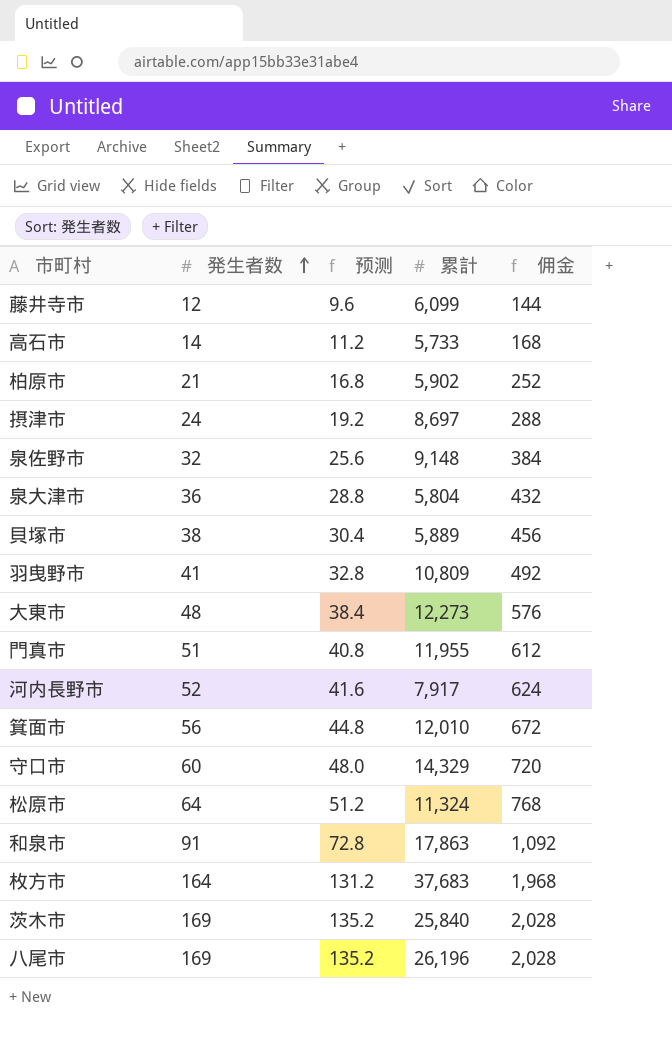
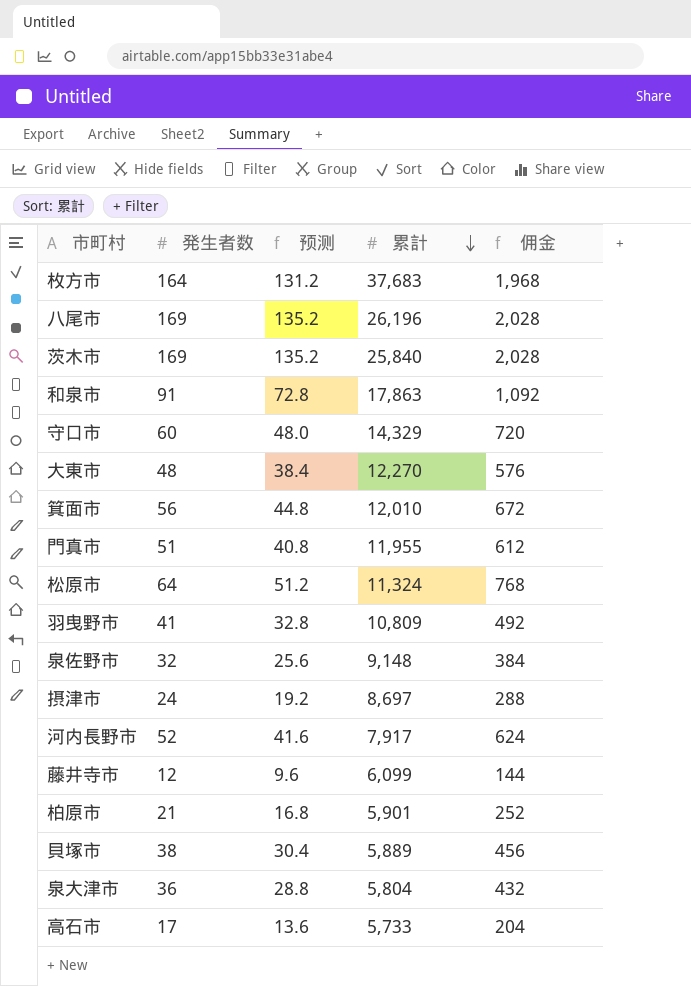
row order: 発生者数 ascending -> 累計 descending
大東市 | 累計: 12,273 -> 12,270
柏原市 | 累計: 5,902 -> 5,901
高石市 | 発生者数: 14 -> 17
高石市 | 预测: 11.2 -> 13.6
高石市 | 佣金: 168 -> 204

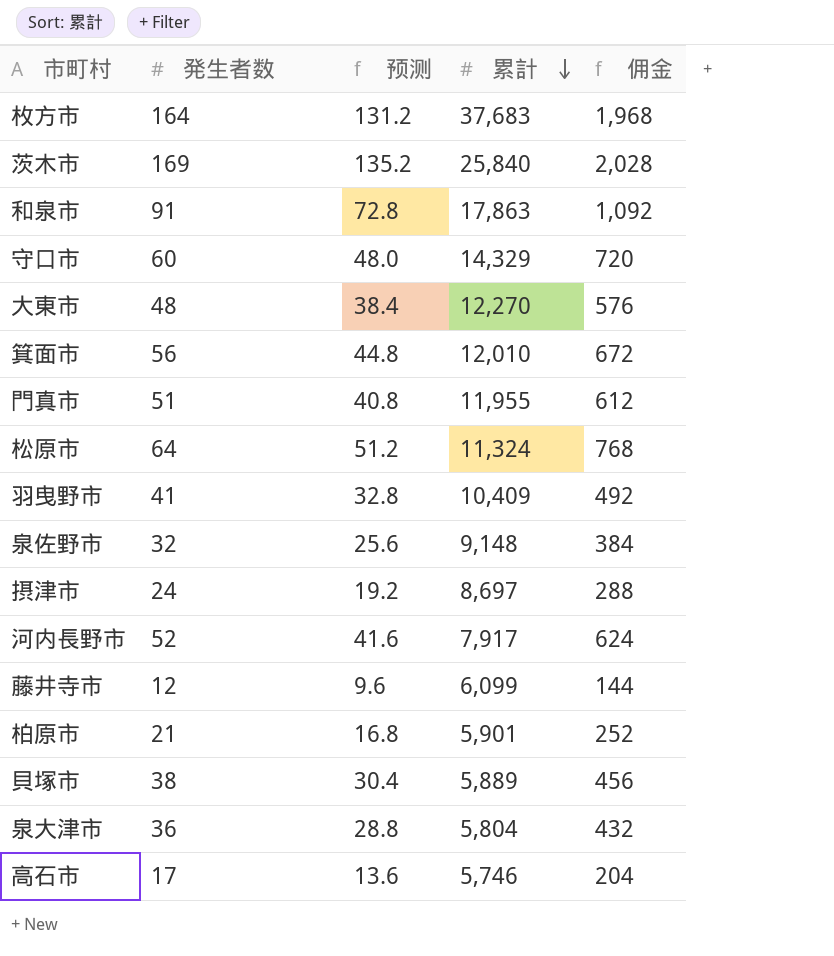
row 八尾市: 169 | 135.2 | 26,196 | 2,028 -> none
羽曳野市 | 累計: 10,809 -> 10,409
高石市 | 累計: 5,733 -> 5,746

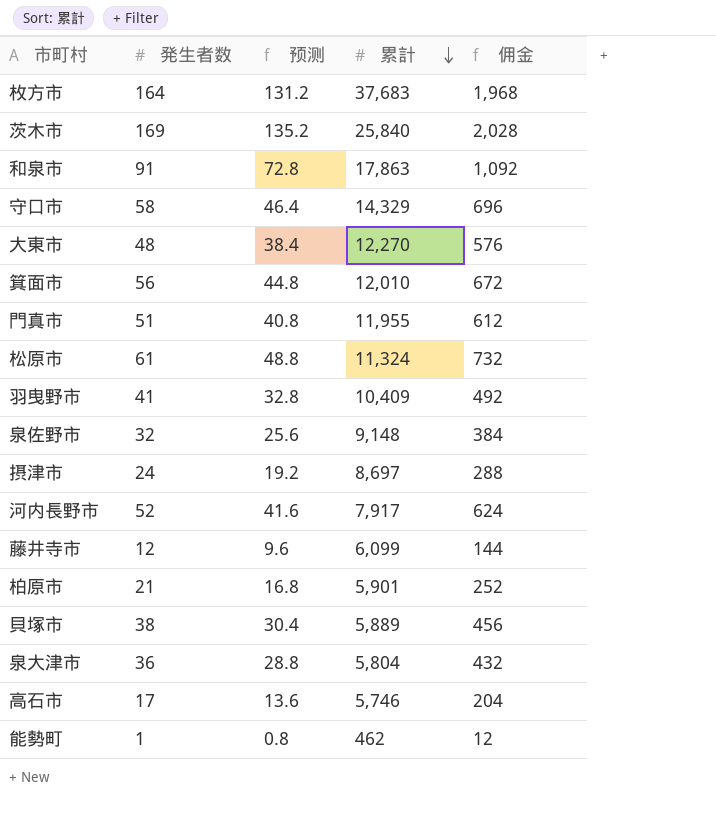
守口市 | 発生者数: 60 -> 58
守口市 | 预测: 48.0 -> 46.4
守口市 | 佣金: 720 -> 696
松原市 | 発生者数: 64 -> 61
松原市 | 预测: 51.2 -> 48.8
松原市 | 佣金: 768 -> 732
row 能勢町: none -> 1 | 0.8 | 462 | 12

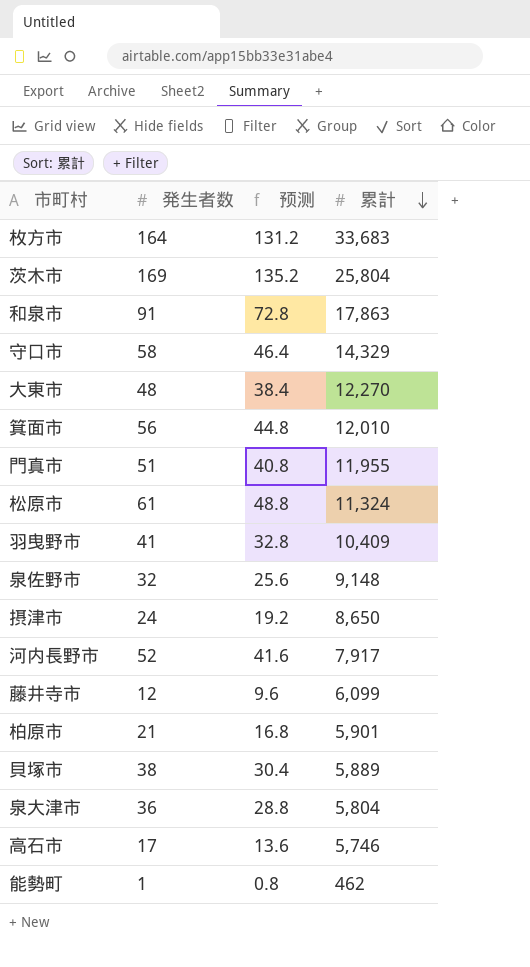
column 佣金 | formula: [発生者数] * 12 -> none
枚方市 | 累計: 37,683 -> 33,683
茨木市 | 累計: 25,840 -> 25,804
摂津市 | 累計: 8,697 -> 8,650

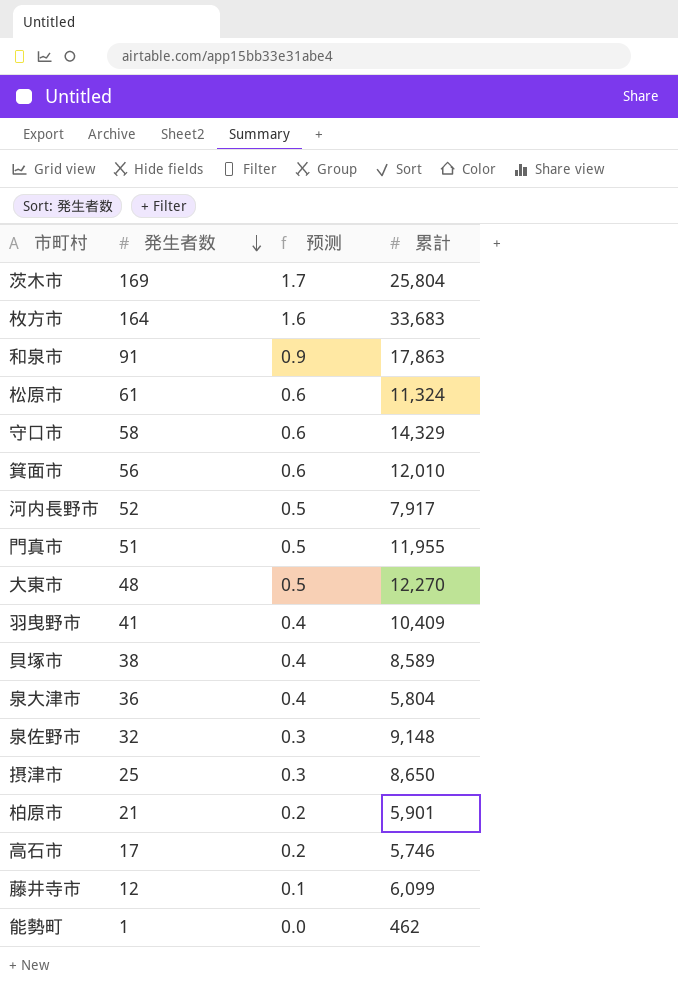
row order: 累計 descending -> 発生者数 descending
column 预测 | formula: [発生者数] * 0.8 -> [発生者数] * 0.01
貝塚市 | 累計: 5,889 -> 8,589
摂津市 | 発生者数: 24 -> 25

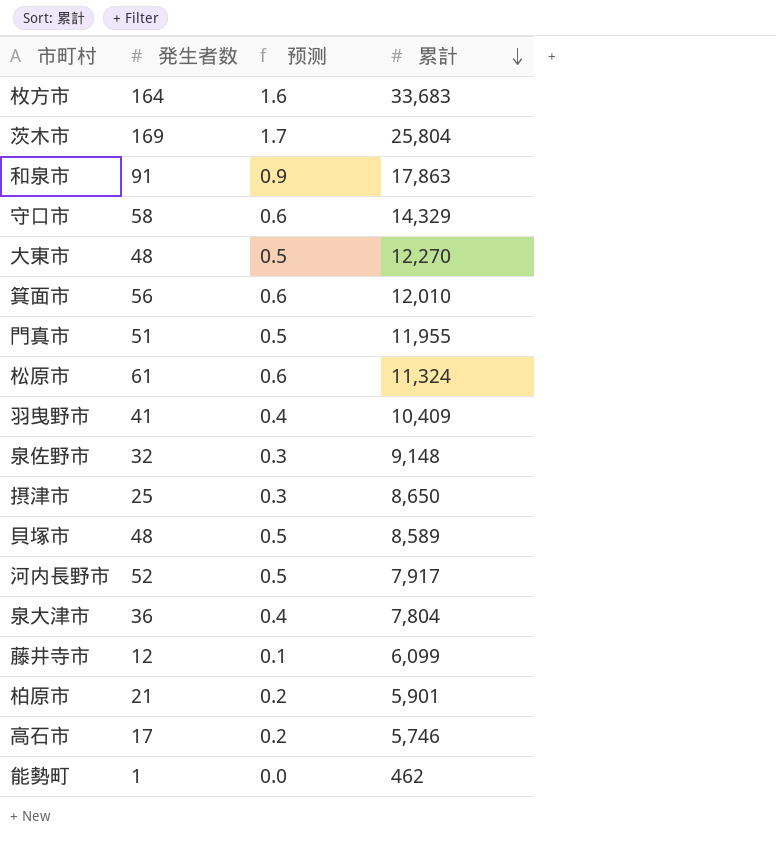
row order: 発生者数 descending -> 累計 descending
貝塚市 | 発生者数: 38 -> 48
貝塚市 | 预测: 0.4 -> 0.5
泉大津市 | 累計: 5,804 -> 7,804

